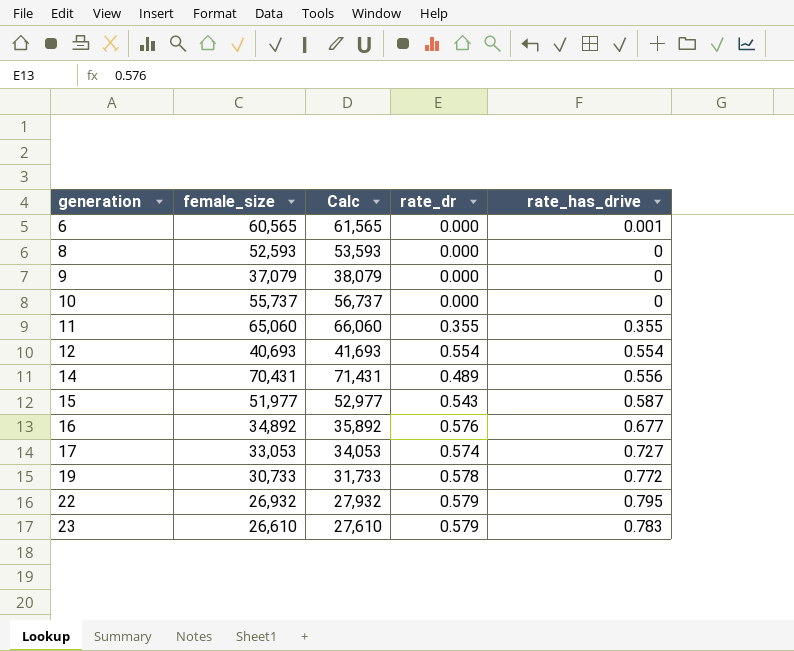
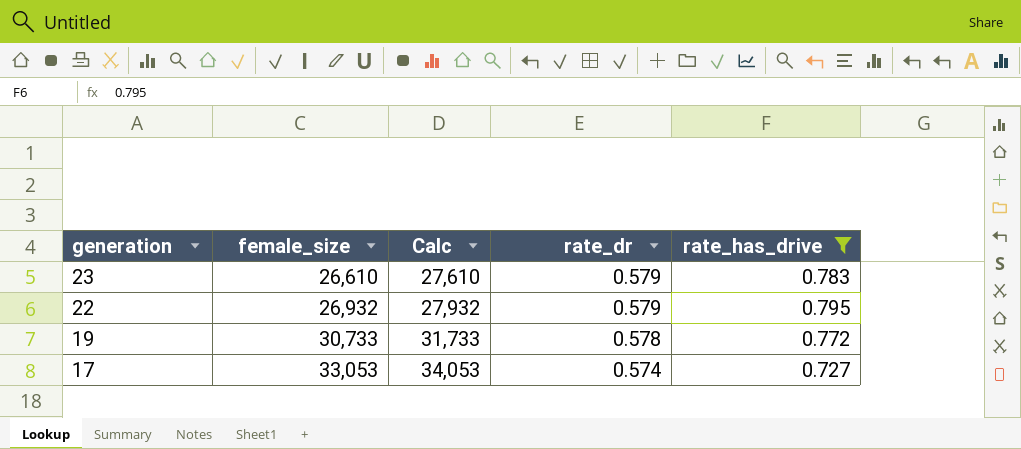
filter: none -> rate_has_drive >= 0.727
row order: generation ascending -> generation descending

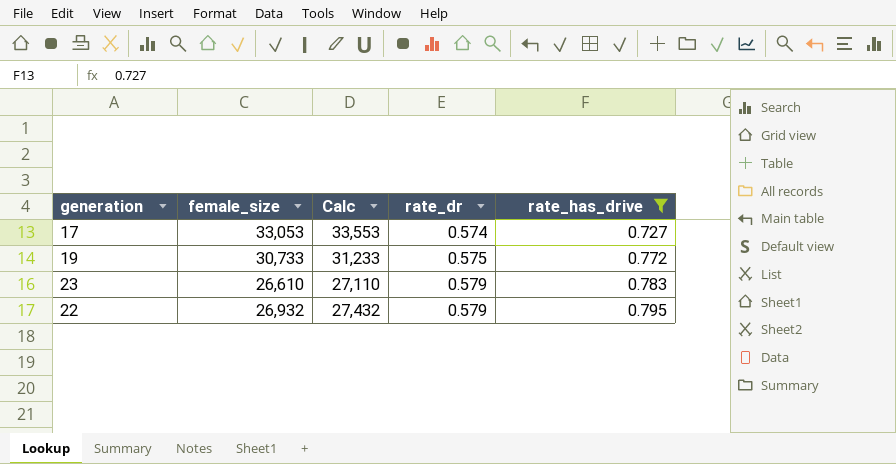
row order: generation descending -> rate_dr ascending
column Calc | formula: [female_size] + 1000 -> [female_size] + 500
19 | rate_dr: 0.578 -> 0.575

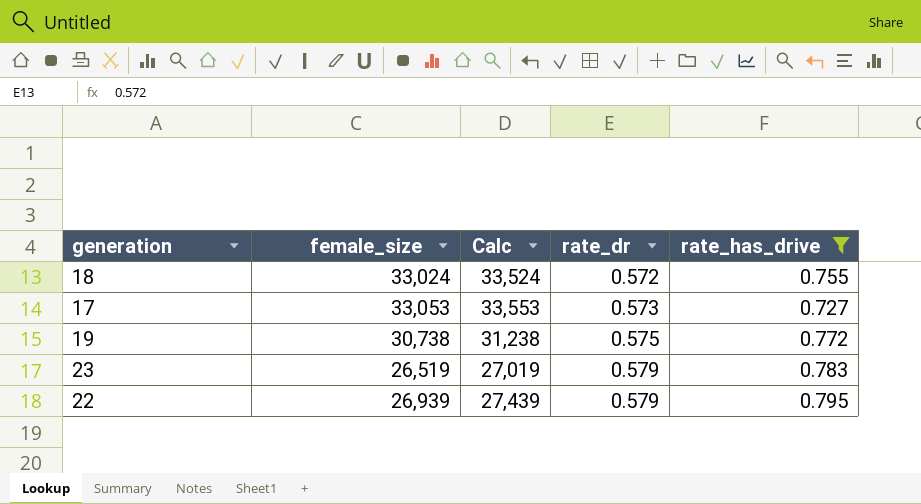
row 18: none -> 33,024 | 33,524 | 0.572 | 0.755
17 | rate_dr: 0.574 -> 0.573
19 | female_size: 30,733 -> 30,738
19 | Calc: 31,233 -> 31,238
23 | female_size: 26,610 -> 26,519
23 | Calc: 27,110 -> 27,019
22 | female_size: 26,932 -> 26,939
22 | Calc: 27,432 -> 27,439

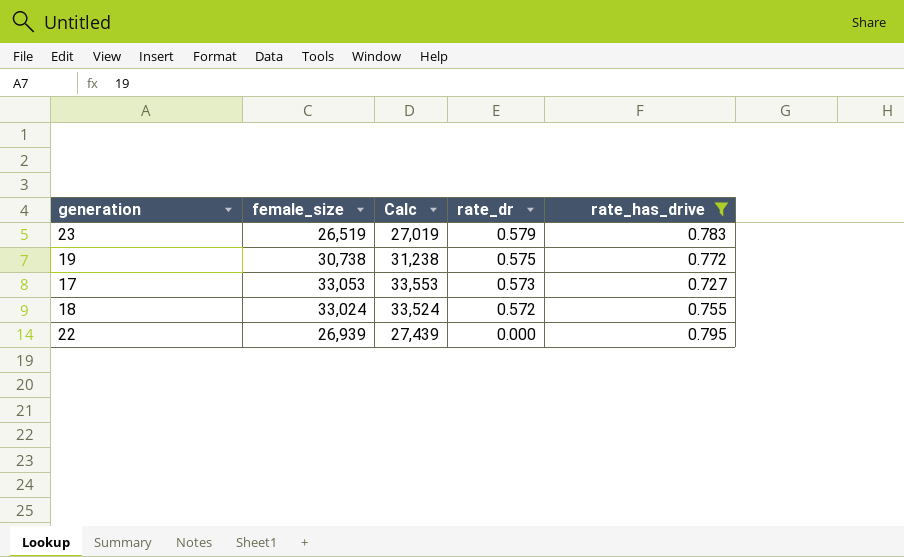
row order: rate_dr ascending -> rate_dr descending
22 | rate_dr: 0.579 -> 0.000

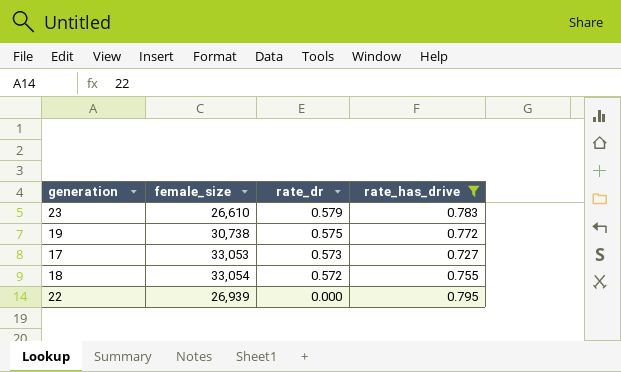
column Calc | formula: [female_size] + 500 -> none
23 | female_size: 26,519 -> 26,610
18 | female_size: 33,024 -> 33,054

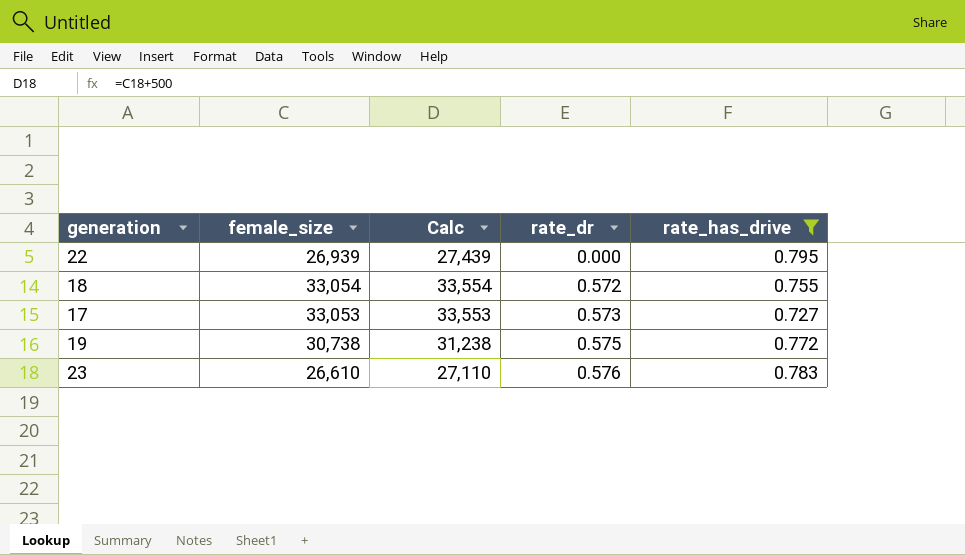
row order: rate_dr descending -> rate_dr ascending
column Calc | formula: none -> [female_size] + 500
23 | rate_dr: 0.579 -> 0.576

